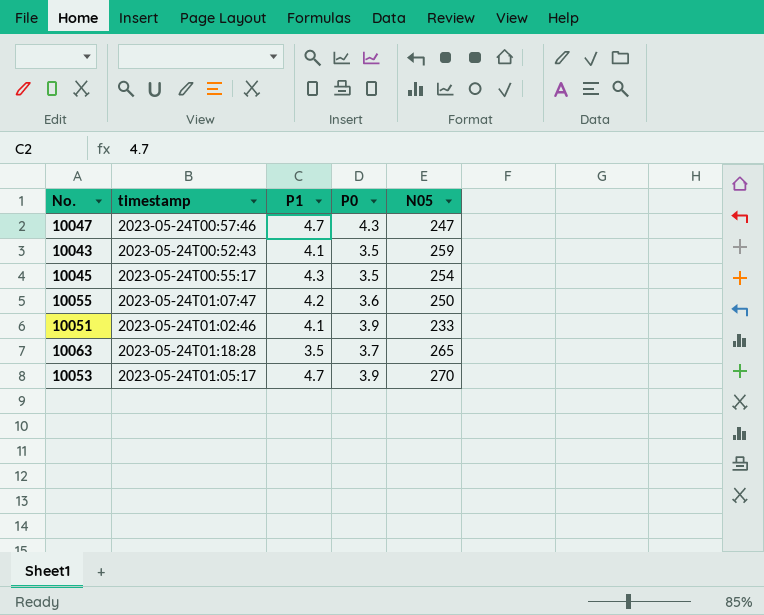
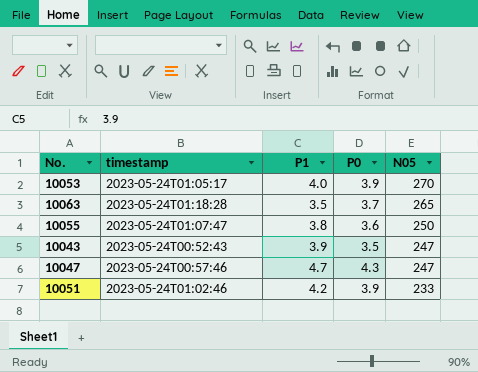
row order: none -> N05 descending
row 10045: 2023-05-24T00:55:17 | 4.3 | 3.5 | 254 -> none
10053 | P1: 4.7 -> 4.0
10055 | P1: 4.2 -> 3.8
10043 | P1: 4.1 -> 3.9
10043 | N05: 259 -> 247
10051 | P1: 4.1 -> 4.2

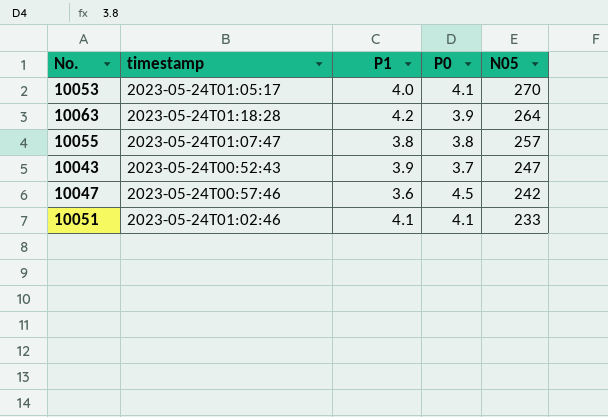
10053 | P0: 3.9 -> 4.1
10063 | P1: 3.5 -> 4.2
10063 | P0: 3.7 -> 3.9
10063 | N05: 265 -> 264
10055 | P0: 3.6 -> 3.8
10055 | N05: 250 -> 257
10043 | P0: 3.5 -> 3.7
10047 | P1: 4.7 -> 3.6
10047 | P0: 4.3 -> 4.5
10047 | N05: 247 -> 242
10051 | P1: 4.2 -> 4.1
10051 | P0: 3.9 -> 4.1

